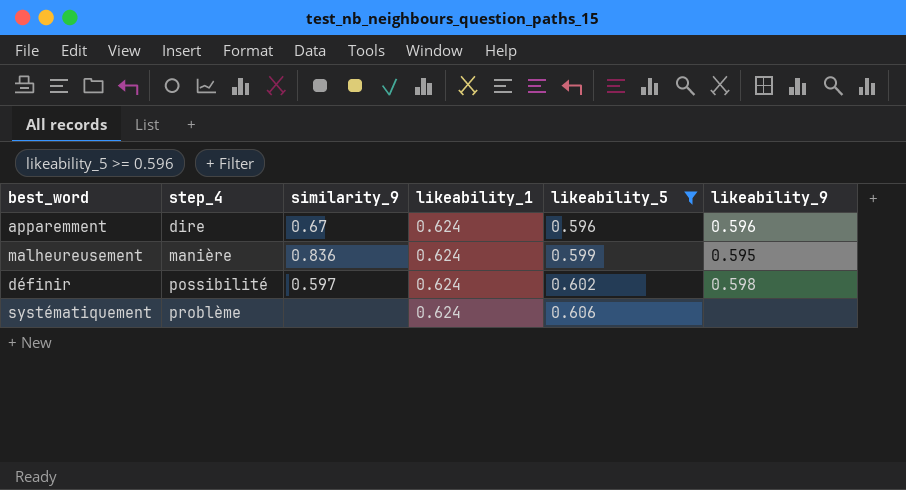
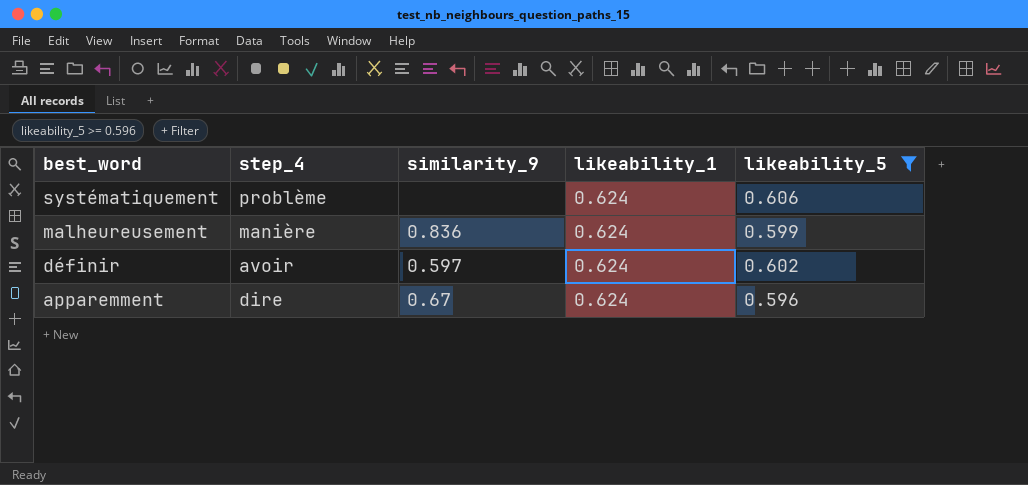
row order: step_4 ascending -> best_word descending
column likeability_9 | position: 6 -> none
définir | step_4: possibilité -> avoir

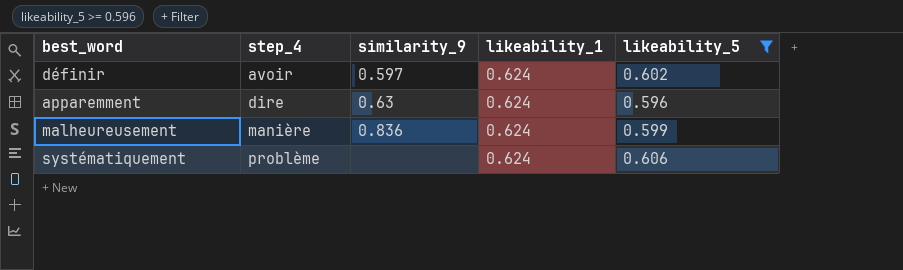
row order: best_word descending -> step_4 ascending
apparemment | similarity_9: 0.67 -> 0.63

